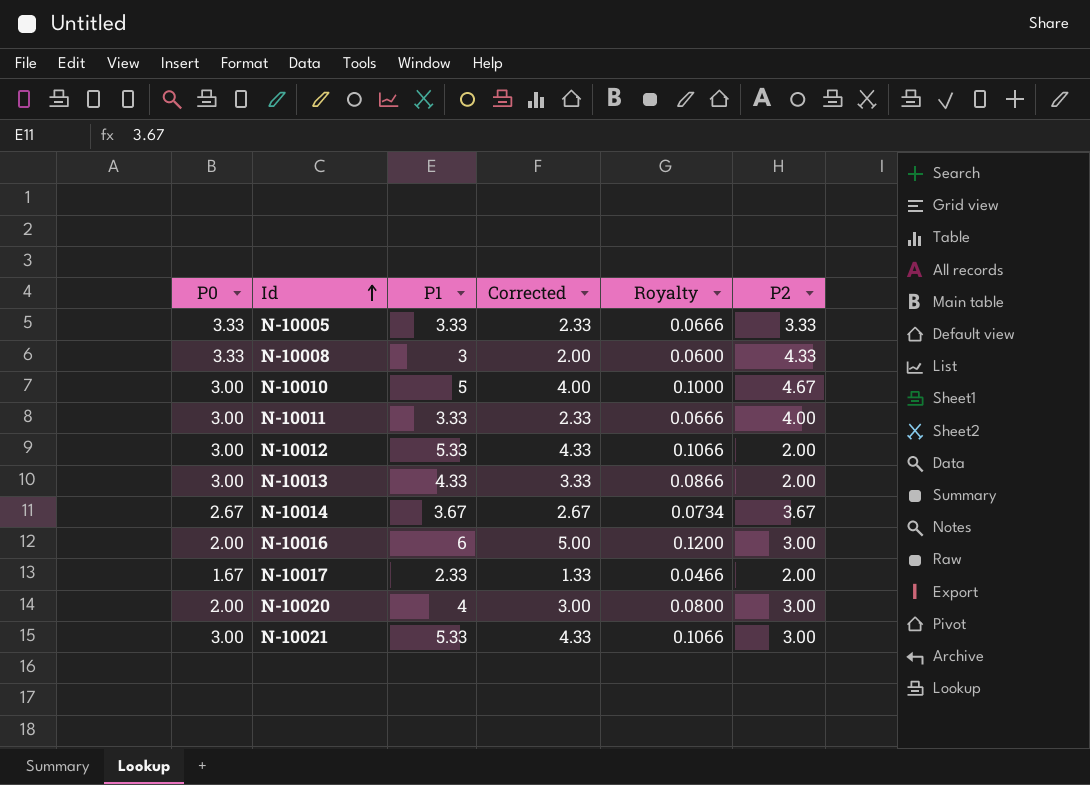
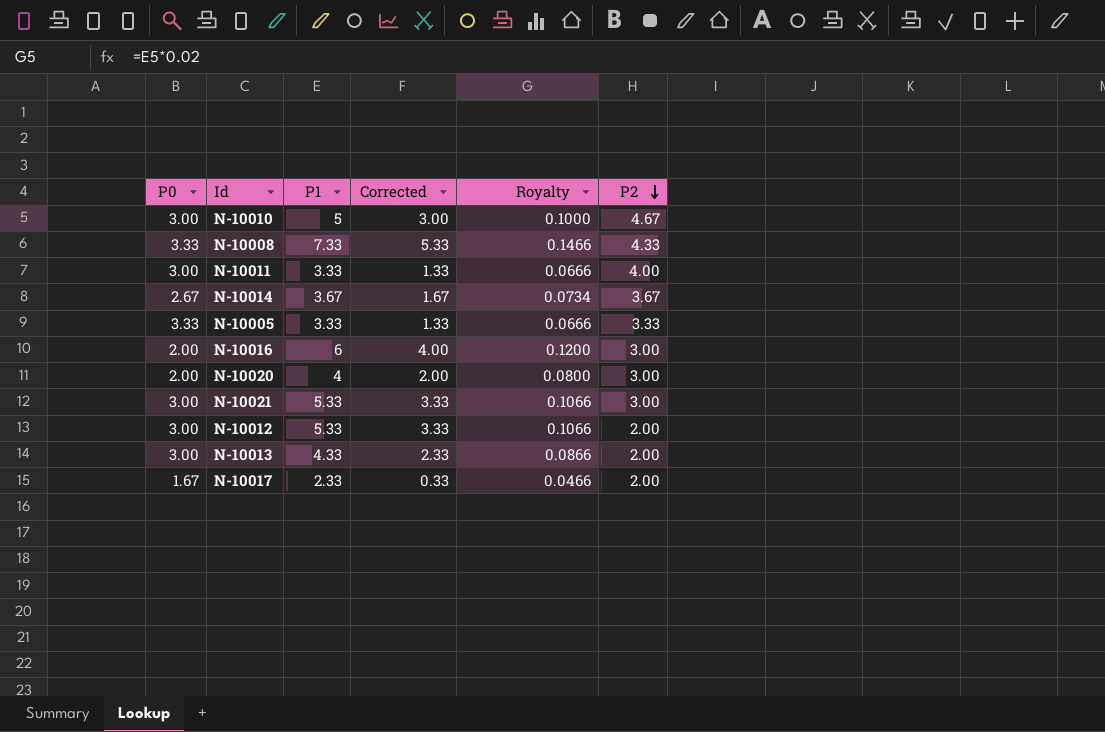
row order: Id ascending -> P2 descending
column Corrected | formula: [P1] - 1 -> [P1] - 2
N-10008 | P1: 3 -> 7.33
N-10008 | Royalty: 0.0600 -> 0.1466

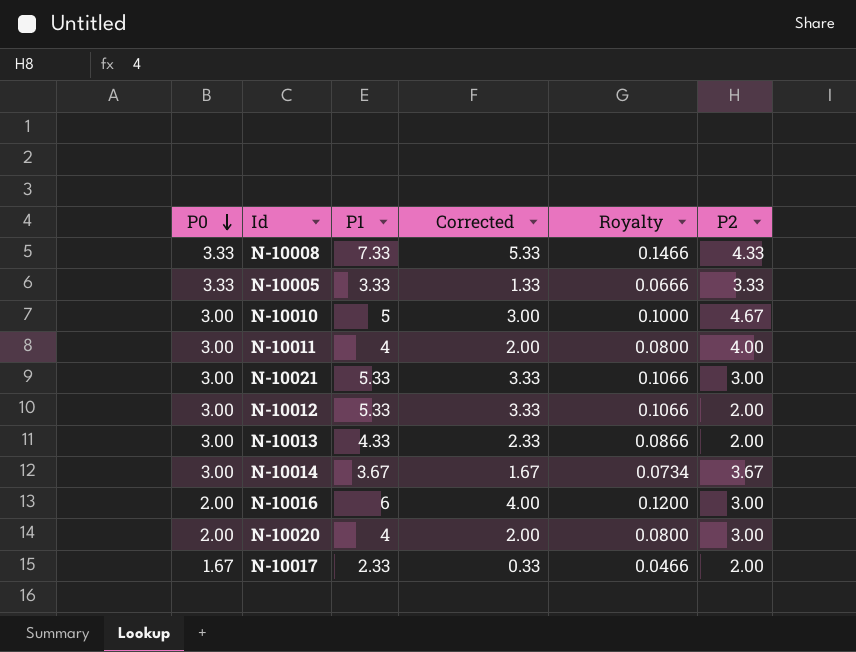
row order: P2 descending -> P0 descending
N-10011 | P1: 3.33 -> 4
N-10011 | Corrected: 1.33 -> 2.00
N-10011 | Royalty: 0.0666 -> 0.0800
N-10014 | P0: 2.67 -> 3.00

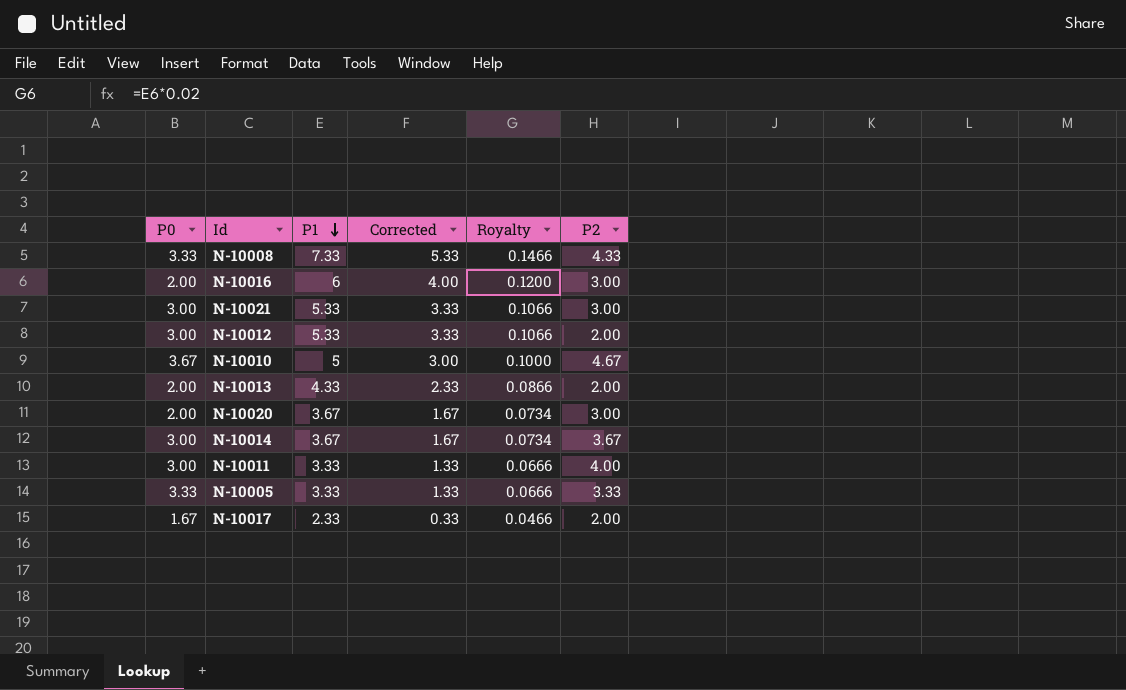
row order: P0 descending -> P1 descending
N-10010 | P0: 3.00 -> 3.67
N-10013 | P0: 3.00 -> 2.00
N-10020 | P1: 4 -> 3.67
N-10020 | Corrected: 2.00 -> 1.67
N-10020 | Royalty: 0.0800 -> 0.0734
N-10011 | P1: 4 -> 3.33
N-10011 | Corrected: 2.00 -> 1.33
N-10011 | Royalty: 0.0800 -> 0.0666

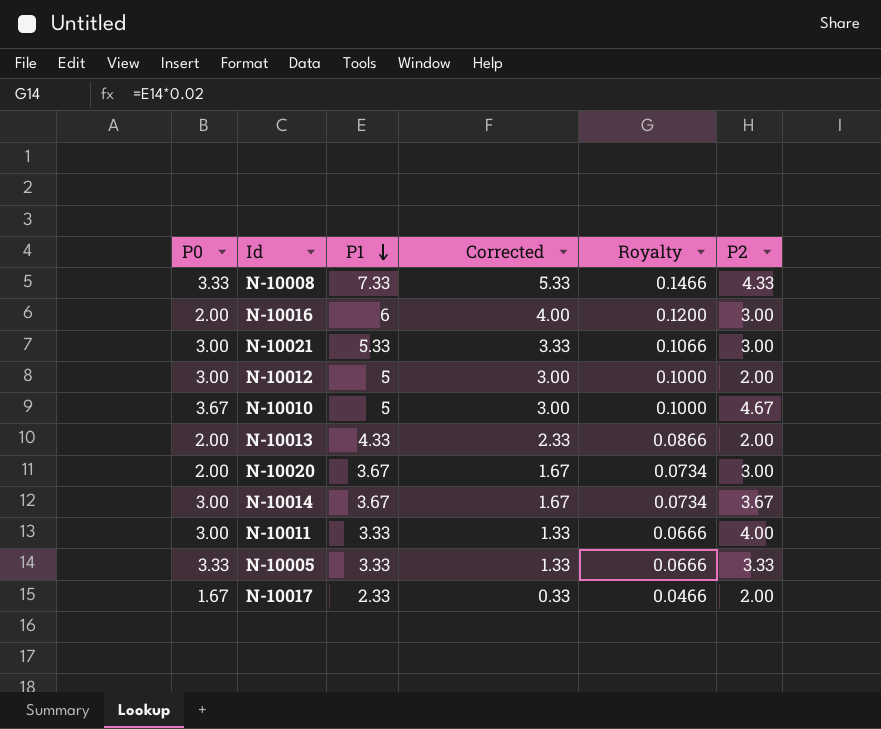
N-10012 | P1: 5.33 -> 5
N-10012 | Corrected: 3.33 -> 3.00
N-10012 | Royalty: 0.1066 -> 0.1000

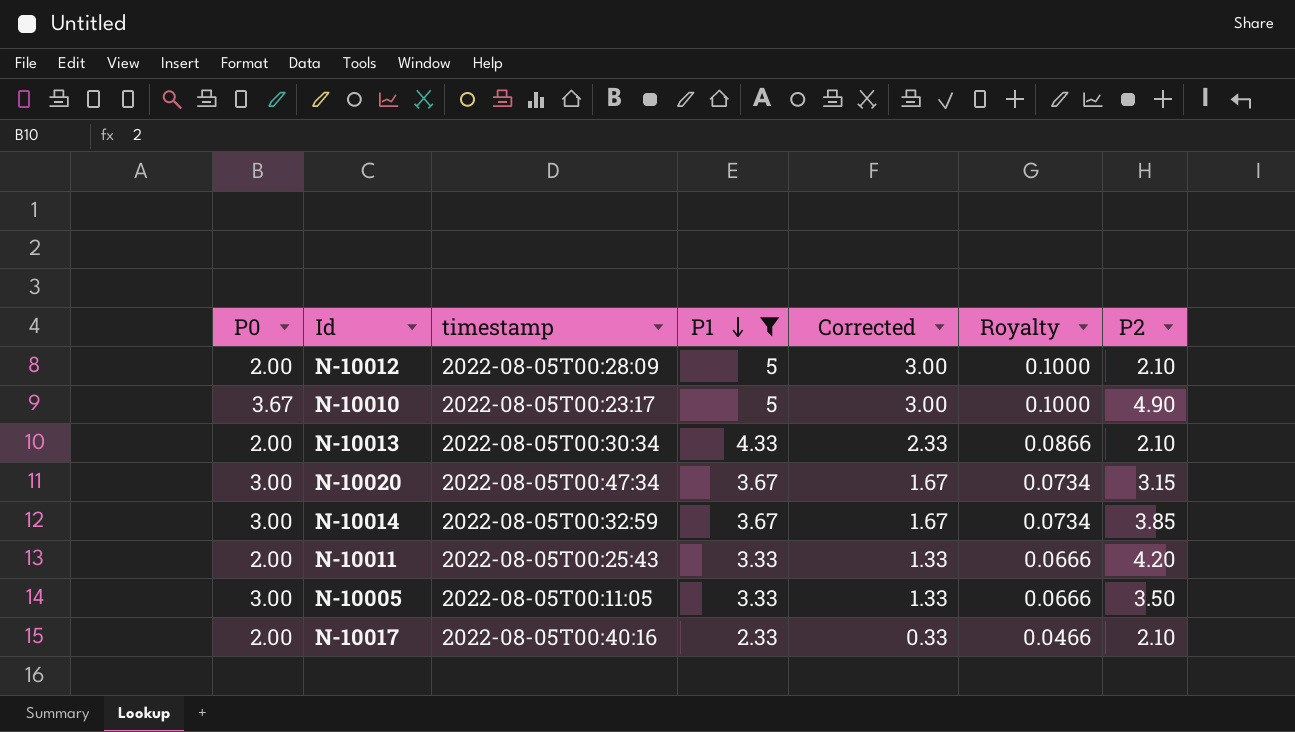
filter: none -> P1 <= 5
column timestamp | position: none -> 3
N-10012 | P0: 3.00 -> 2.00
N-10012 | P2: 2.00 -> 2.10
N-10010 | P2: 4.67 -> 4.90
N-10013 | P2: 2.00 -> 2.10
N-10020 | P0: 2.00 -> 3.00
N-10020 | P2: 3.00 -> 3.15
N-10014 | P2: 3.67 -> 3.85
N-10011 | P0: 3.00 -> 2.00
N-10011 | P2: 4.00 -> 4.20
N-10005 | P0: 3.33 -> 3.00
N-10005 | P2: 3.33 -> 3.50
N-10017 | P0: 1.67 -> 2.00
N-10017 | P2: 2.00 -> 2.10

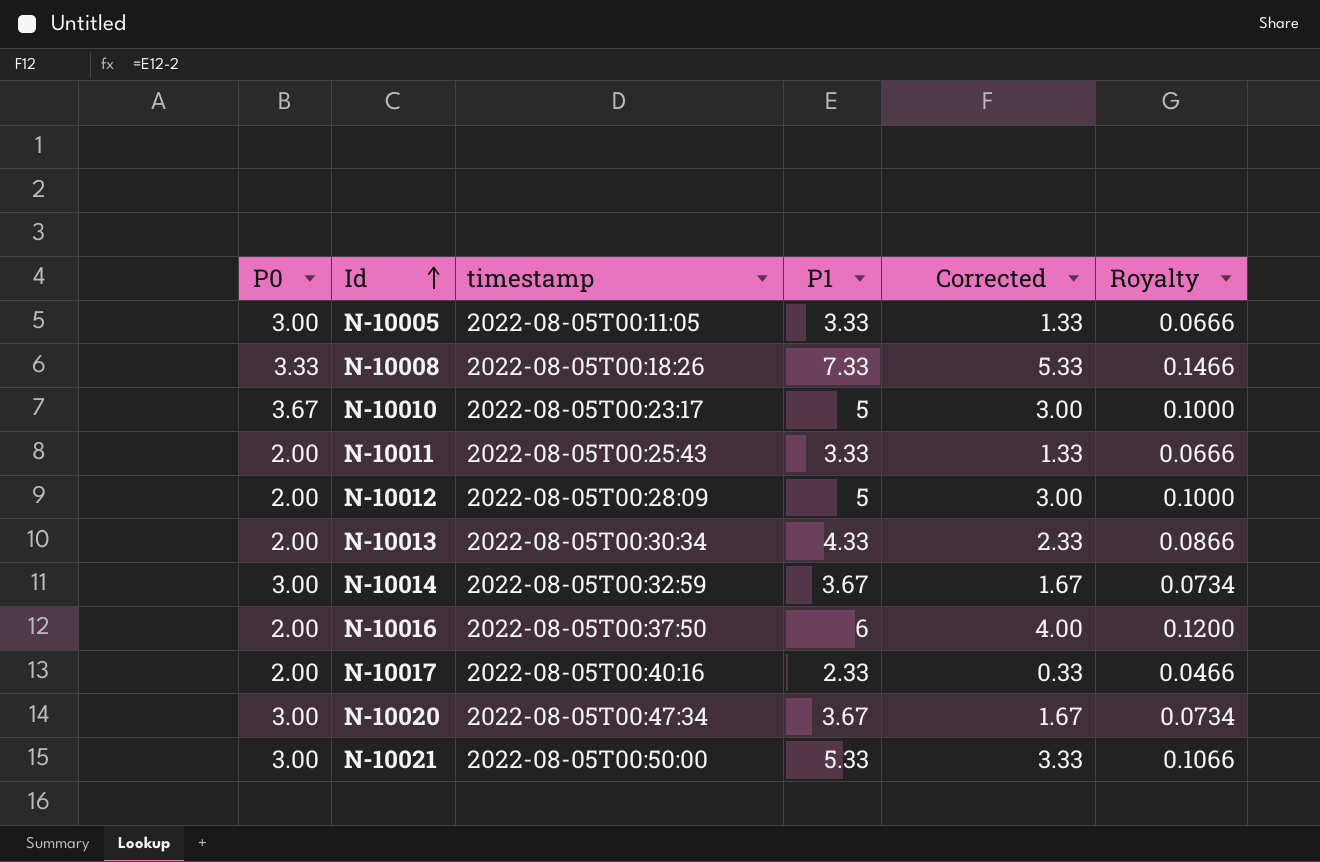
filter: P1 <= 5 -> none
row order: P1 descending -> Id ascending
column P2 | position: 7 -> none

